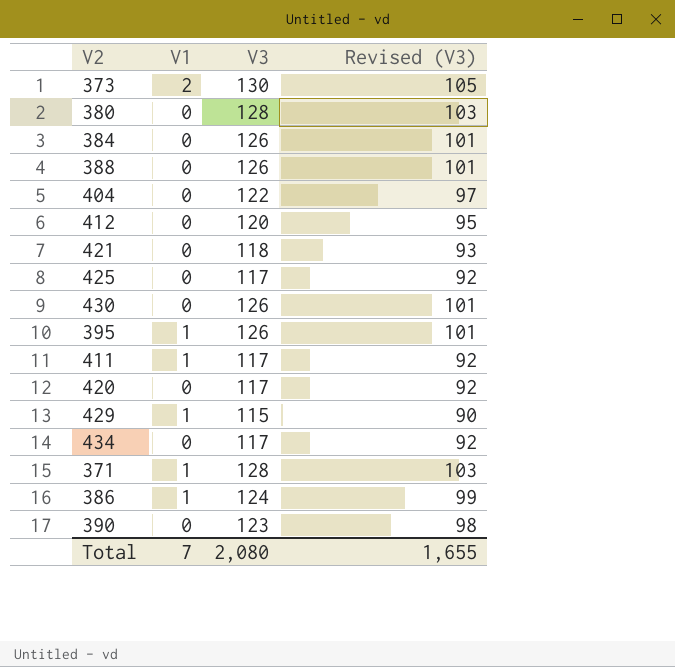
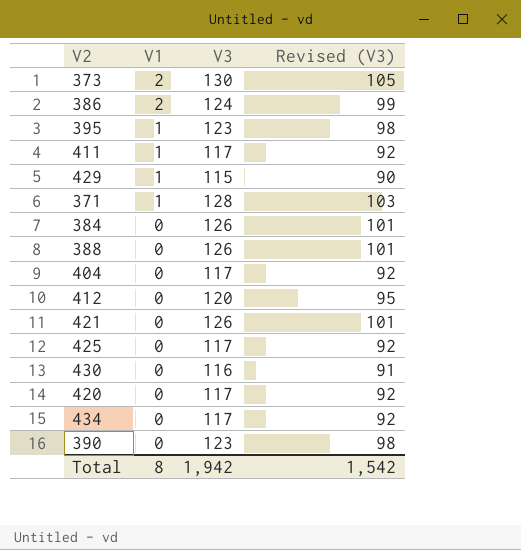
row order: none -> V1 descending
row 380: 0 | 128 | 103 -> none
386 | V1: 1 -> 2
395 | V3: 126 -> 123
395 | Revised (V3): 101 -> 98
404 | V3: 122 -> 117
404 | Revised (V3): 97 -> 92
421 | V3: 118 -> 126
421 | Revised (V3): 93 -> 101
430 | V3: 126 -> 116
430 | Revised (V3): 101 -> 91
Total | V1: 7 -> 8
Total | V3: 2,080 -> 1,942
Total | Revised (V3): 1,655 -> 1,542

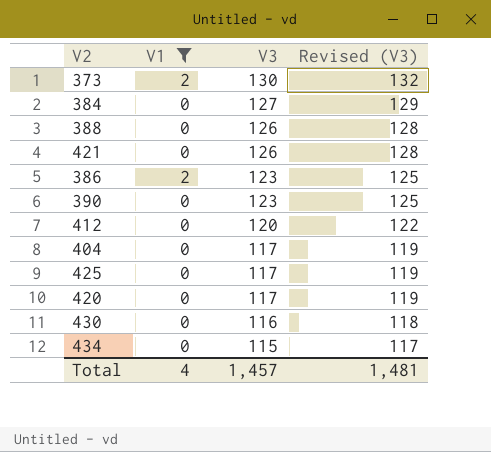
filter: none -> V1 != 1
row order: V1 descending -> V3 descending
column Revised (V3) | formula: [V3] - 25 -> [V3] + 2
384 | V3: 126 -> 127
386 | V3: 124 -> 123
434 | V3: 117 -> 115
Total | V1: 8 -> 4
Total | V3: 1,942 -> 1,457
Total | Revised (V3): 1,542 -> 1,481

